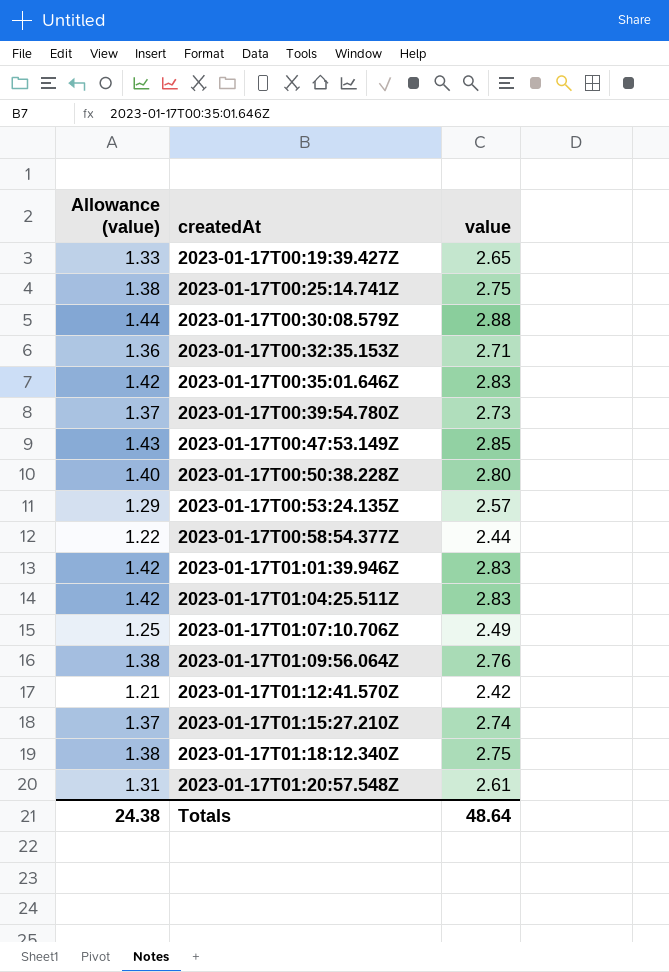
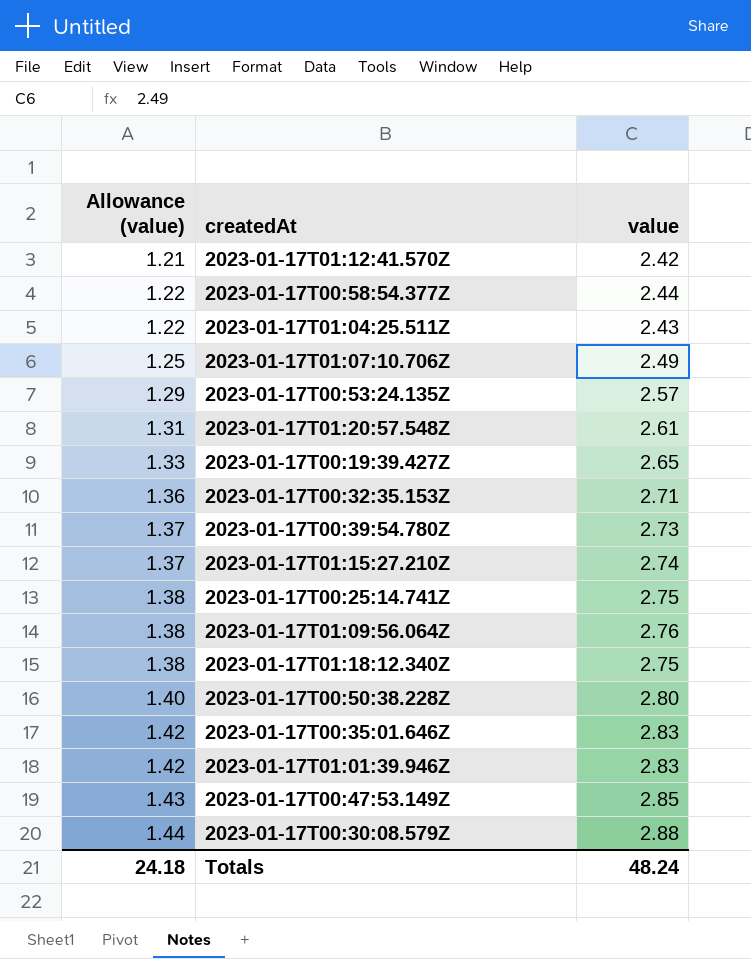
row order: createdAt ascending -> Allowance (value) ascending
2023-01-17T01:04:25.511Z | Allowance (value): 1.42 -> 1.22
2023-01-17T01:04:25.511Z | value: 2.83 -> 2.43
Totals | Allowance (value): 24.38 -> 24.18
Totals | value: 48.64 -> 48.24

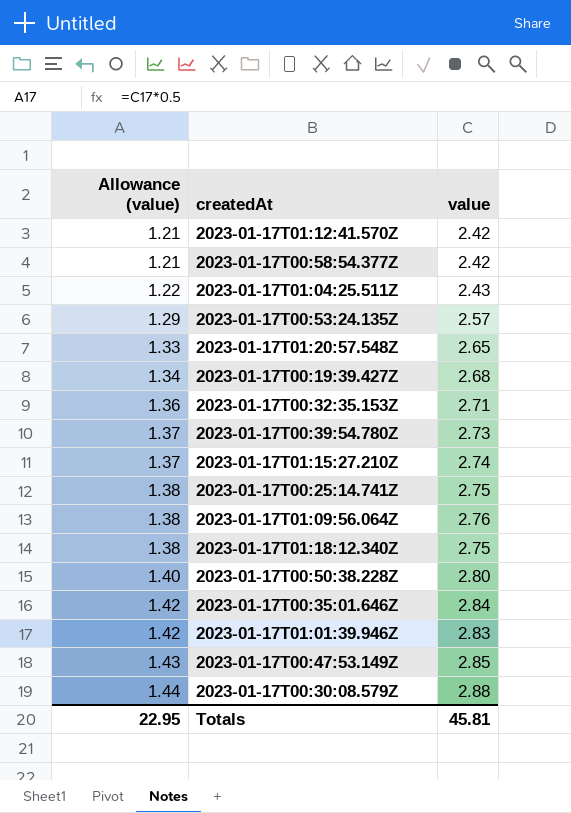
row 2023-01-17T01:07:10.706Z: 1.25 | 2.49 -> none
2023-01-17T00:58:54.377Z | Allowance (value): 1.22 -> 1.21
2023-01-17T00:58:54.377Z | value: 2.44 -> 2.42
2023-01-17T01:20:57.548Z | Allowance (value): 1.31 -> 1.33
2023-01-17T01:20:57.548Z | value: 2.61 -> 2.65
2023-01-17T00:19:39.427Z | Allowance (value): 1.33 -> 1.34
2023-01-17T00:19:39.427Z | value: 2.65 -> 2.68
2023-01-17T00:35:01.646Z | value: 2.83 -> 2.84
Totals | Allowance (value): 24.18 -> 22.95
Totals | value: 48.24 -> 45.81

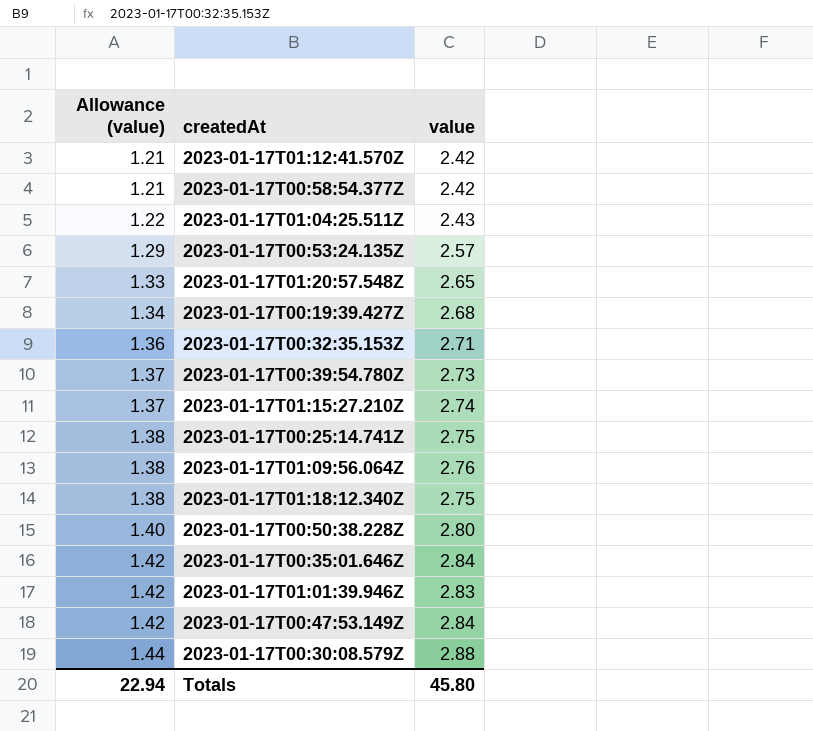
2023-01-17T00:47:53.149Z | Allowance (value): 1.43 -> 1.42
2023-01-17T00:47:53.149Z | value: 2.85 -> 2.84
Totals | Allowance (value): 22.95 -> 22.94
Totals | value: 45.81 -> 45.80

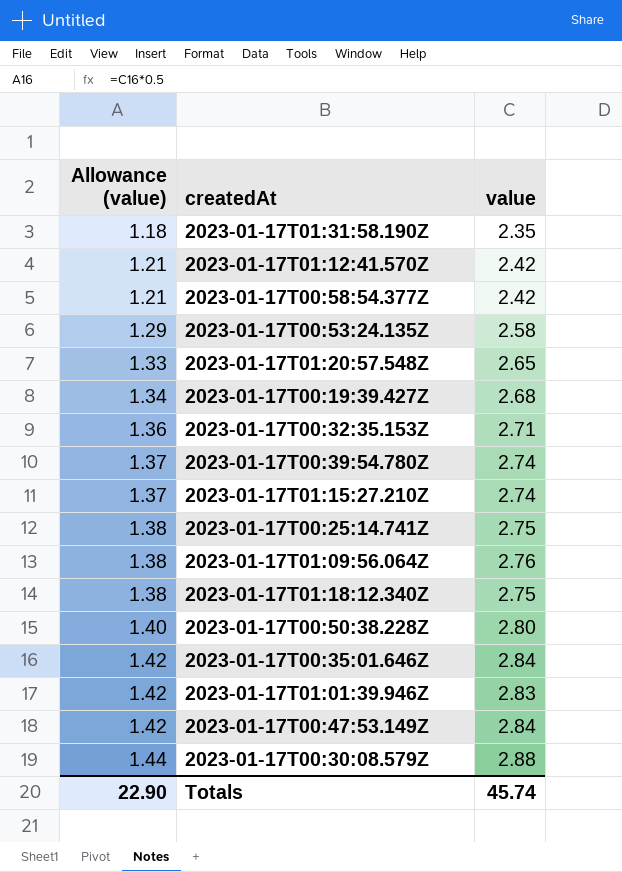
row 2023-01-17T01:04:25.511Z: 1.22 | 2.43 -> none
row 2023-01-17T01:31:58.190Z: none -> 1.18 | 2.35
2023-01-17T00:53:24.135Z | value: 2.57 -> 2.58
2023-01-17T00:39:54.780Z | value: 2.73 -> 2.74
Totals | Allowance (value): 22.94 -> 22.90
Totals | value: 45.80 -> 45.74

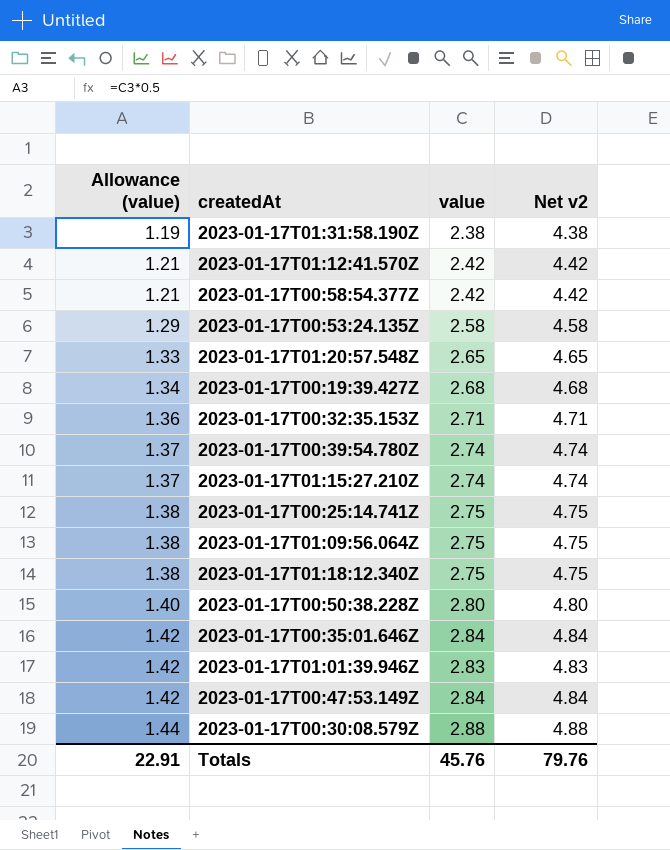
column Net v2 | formula: none -> [value] + 2
2023-01-17T01:31:58.190Z | Allowance (value): 1.18 -> 1.19
2023-01-17T01:31:58.190Z | value: 2.35 -> 2.38
2023-01-17T01:09:56.064Z | value: 2.76 -> 2.75
Totals | Allowance (value): 22.90 -> 22.91
Totals | value: 45.74 -> 45.76

